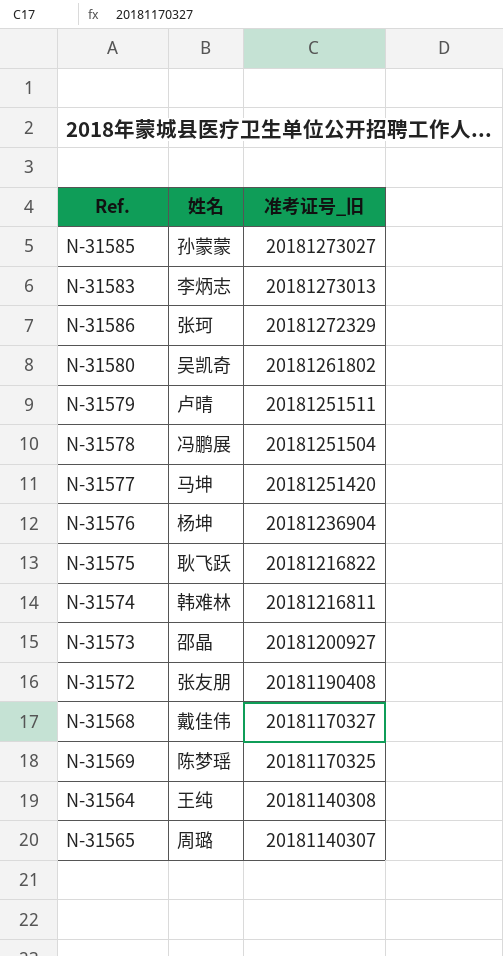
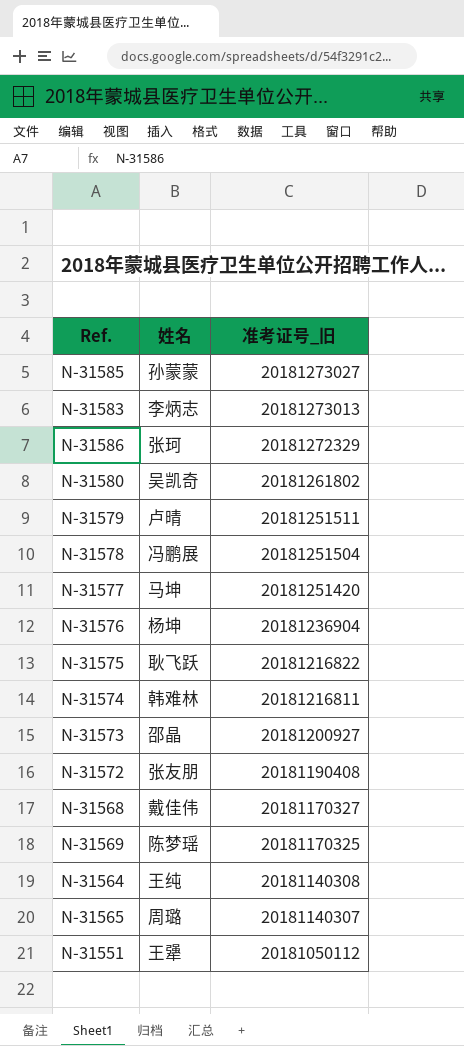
row N-31551: none -> 王犟 | 20181050112

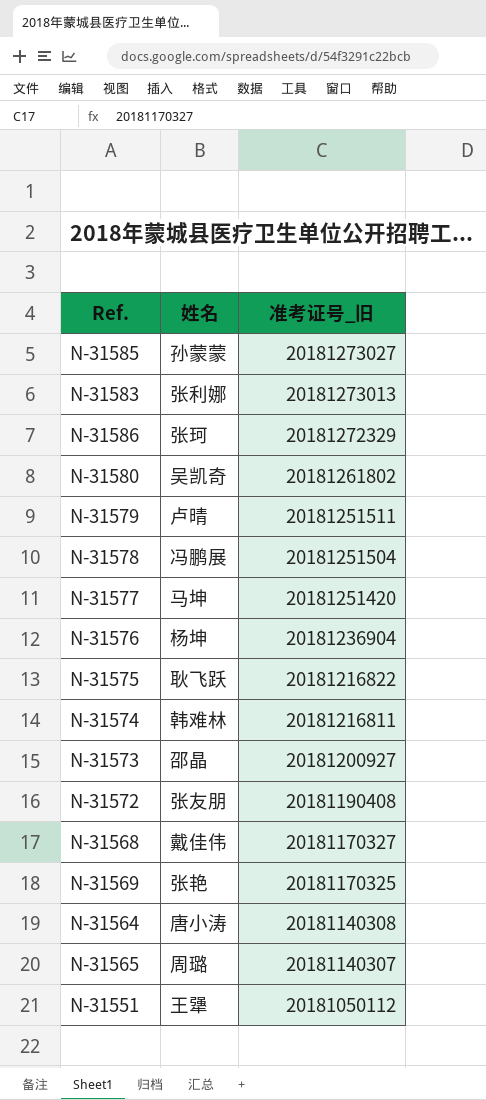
N-31583 | 姓名: 李炳志 -> 张利娜
N-31569 | 姓名: 陈梦瑶 -> 张艳
N-31564 | 姓名: 王纯 -> 唐小涛

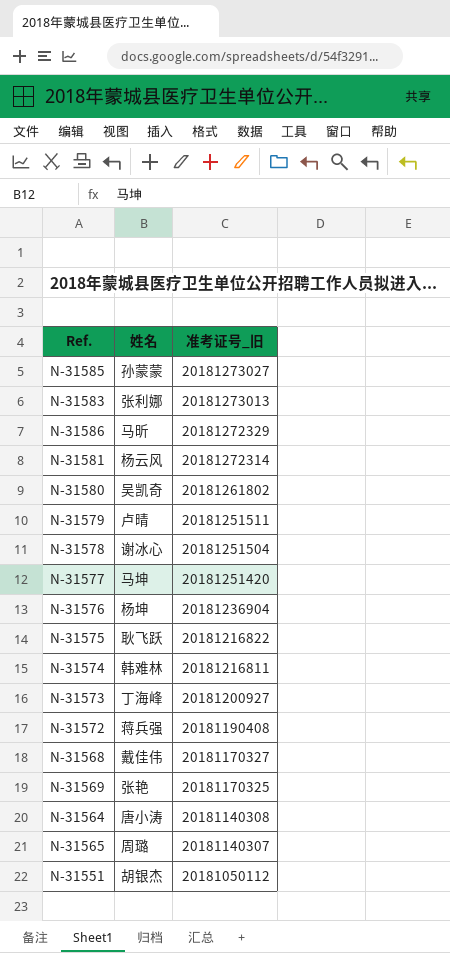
N-31586 | 姓名: 张珂 -> 马昕
row N-31581: none -> 杨云风 | 20181272314
N-31578 | 姓名: 冯鹏展 -> 谢冰心
N-31573 | 姓名: 邵晶 -> 丁海峰
N-31572 | 姓名: 张友朋 -> 蒋兵强
N-31551 | 姓名: 王犟 -> 胡银杰

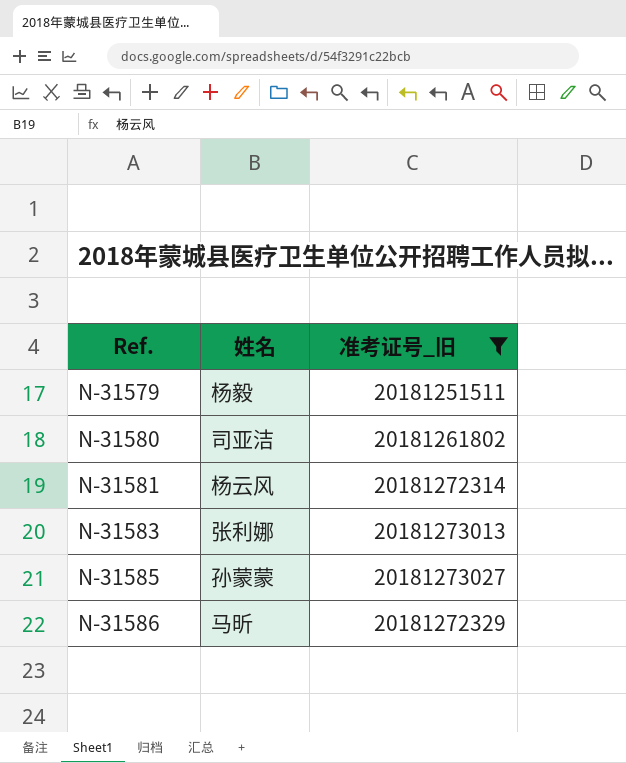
filter: none -> 准考证号_旧 >= 20181251511
row order: 准考证号_旧 descending -> Ref. ascending
N-31579 | 姓名: 卢晴 -> 杨毅
N-31580 | 姓名: 吴凯奇 -> 司亚洁

